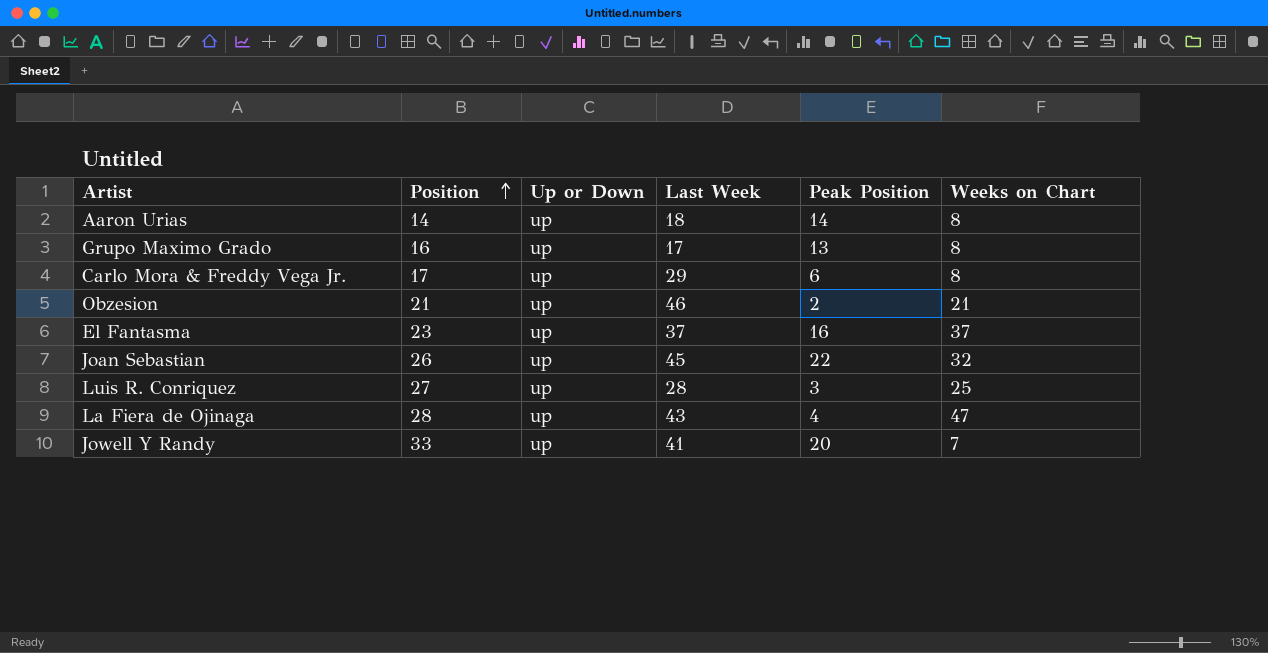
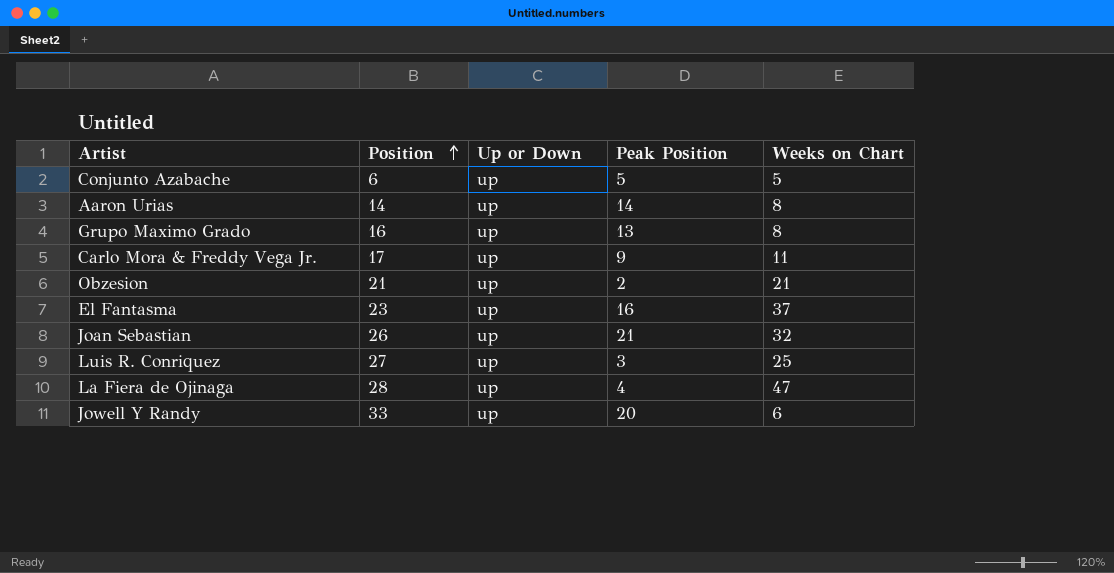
column Last Week | position: 4 -> none
row Conjunto Azabache: none -> 6 | up | 5 | 5
Carlo Mora & Freddy Vega Jr. | Peak Position: 6 -> 9
Carlo Mora & Freddy Vega Jr. | Weeks on Chart: 8 -> 11
Joan Sebastian | Peak Position: 22 -> 21
Jowell Y Randy | Weeks on Chart: 7 -> 6

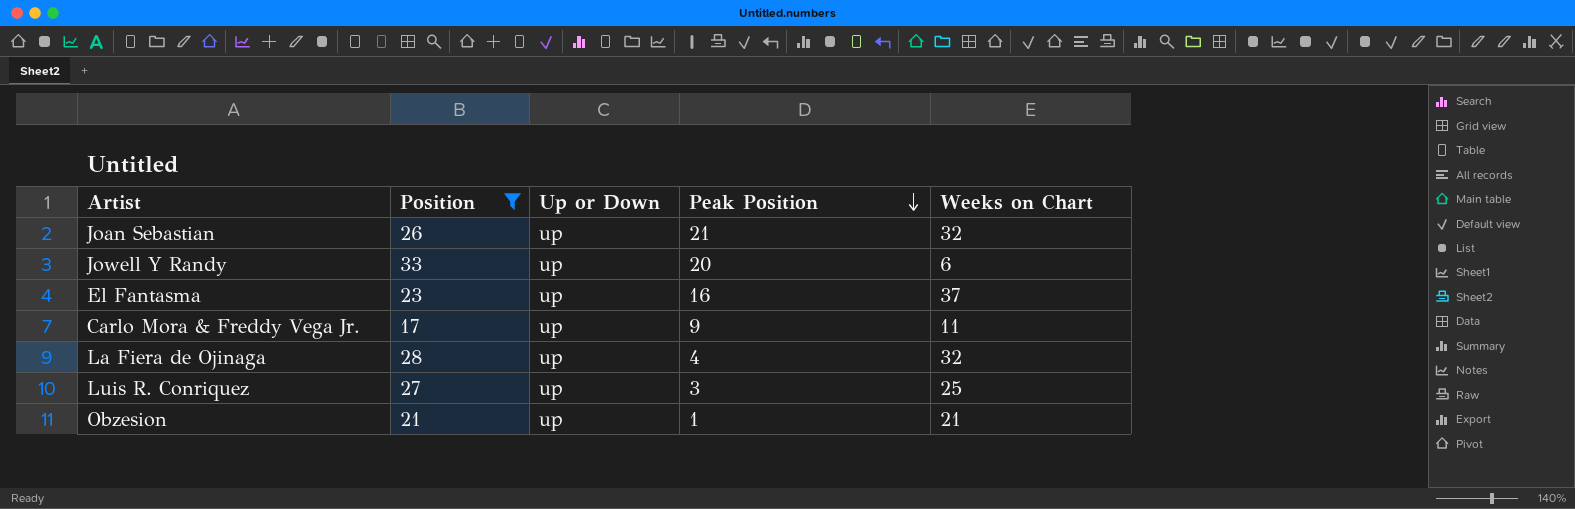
filter: none -> Position >= 17
row order: Position ascending -> Peak Position descending
La Fiera de Ojinaga | Weeks on Chart: 47 -> 32
Obzesion | Peak Position: 2 -> 1

